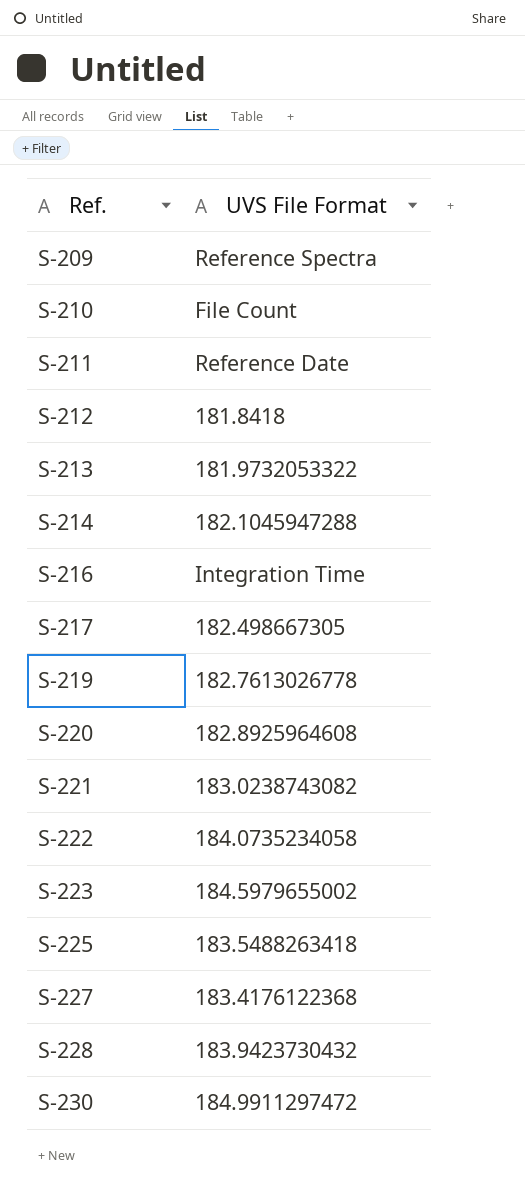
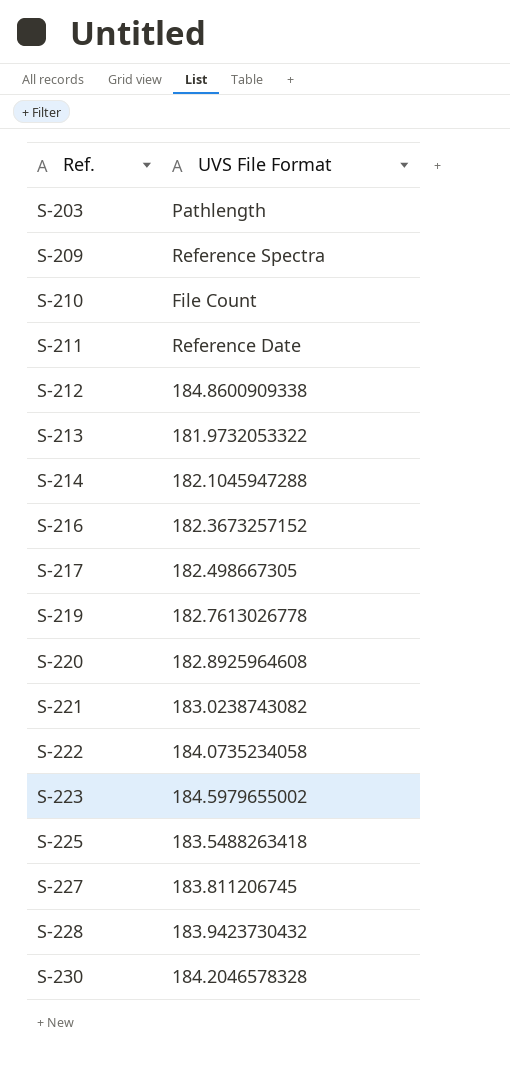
row S-203: none -> Pathlength
S-212 | UVS File Format: 181.8418 -> 184.8600909338
S-216 | UVS File Format: Integration Time -> 182.3673257152
S-227 | UVS File Format: 183.4176122368 -> 183.811206745
S-230 | UVS File Format: 184.9911297472 -> 184.2046578328

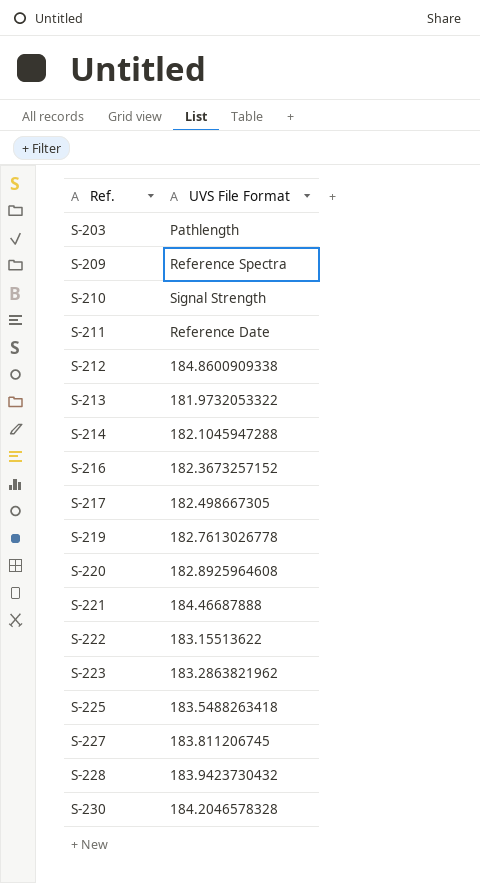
S-210 | UVS File Format: File Count -> Signal Strength
S-221 | UVS File Format: 183.0238743082 -> 184.46687888
S-222 | UVS File Format: 184.0735234058 -> 183.15513622
S-223 | UVS File Format: 184.5979655002 -> 183.2863821962

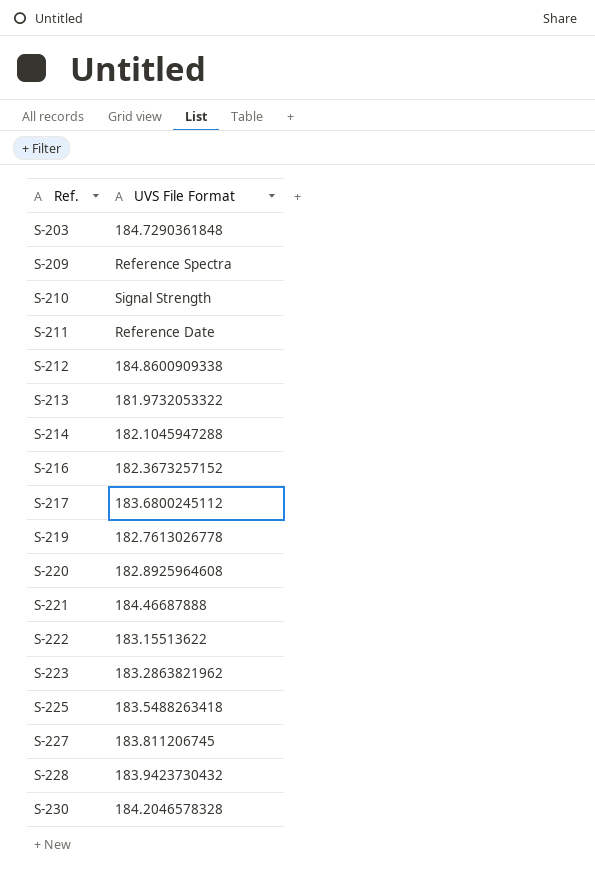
S-203 | UVS File Format: Pathlength -> 184.7290361848
S-217 | UVS File Format: 182.498667305 -> 183.6800245112

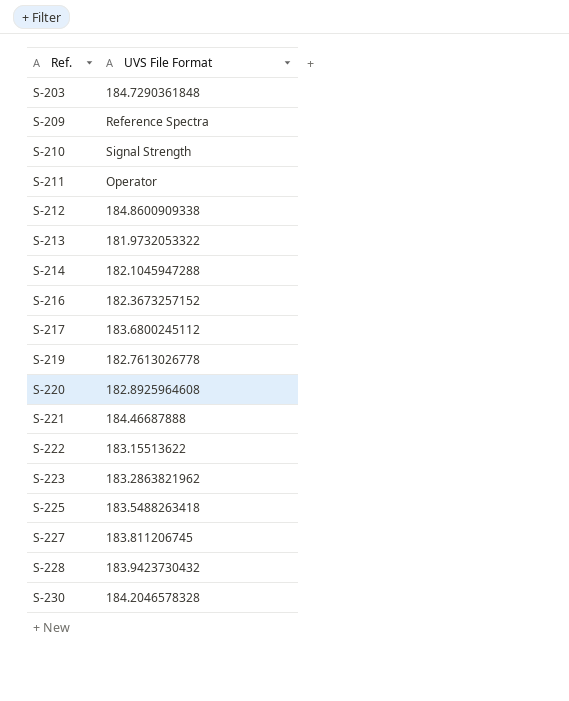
S-211 | UVS File Format: Reference Date -> Operator

